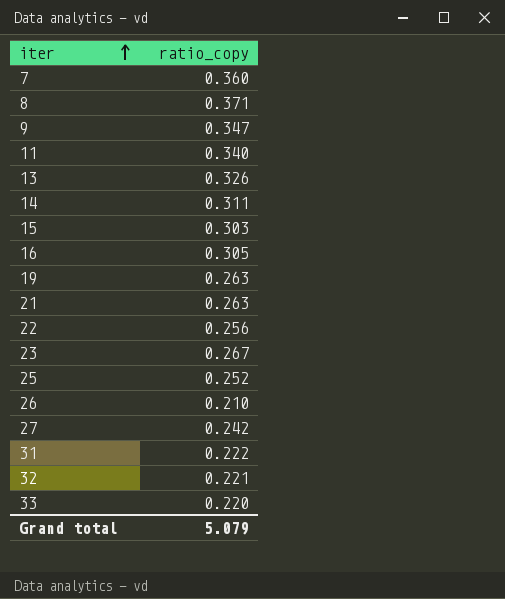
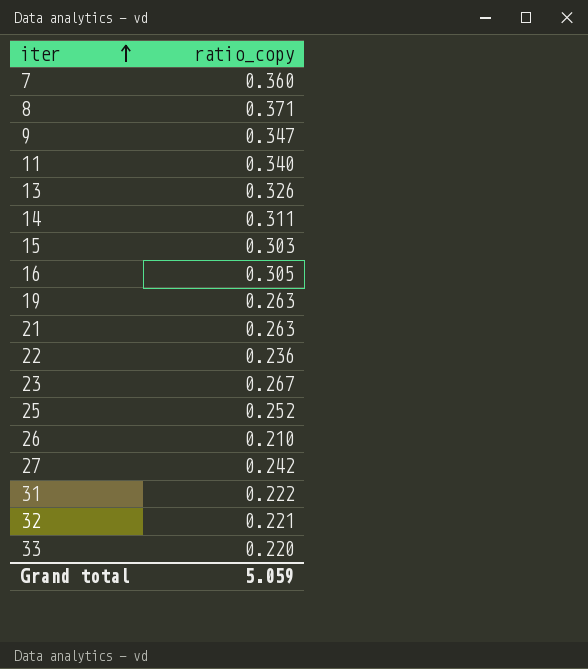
22 | ratio_copy: 0.256 -> 0.236
Grand total | ratio_copy: 5.079 -> 5.059

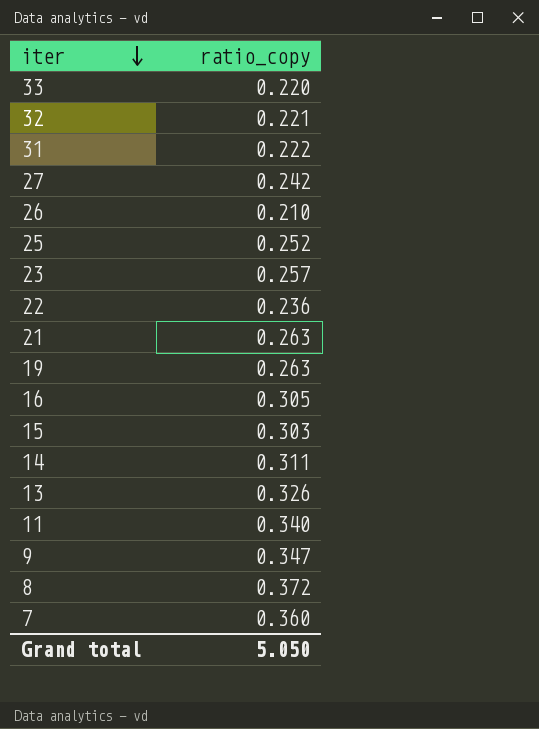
row order: iter ascending -> iter descending
23 | ratio_copy: 0.267 -> 0.257
8 | ratio_copy: 0.371 -> 0.372
Grand total | ratio_copy: 5.059 -> 5.050

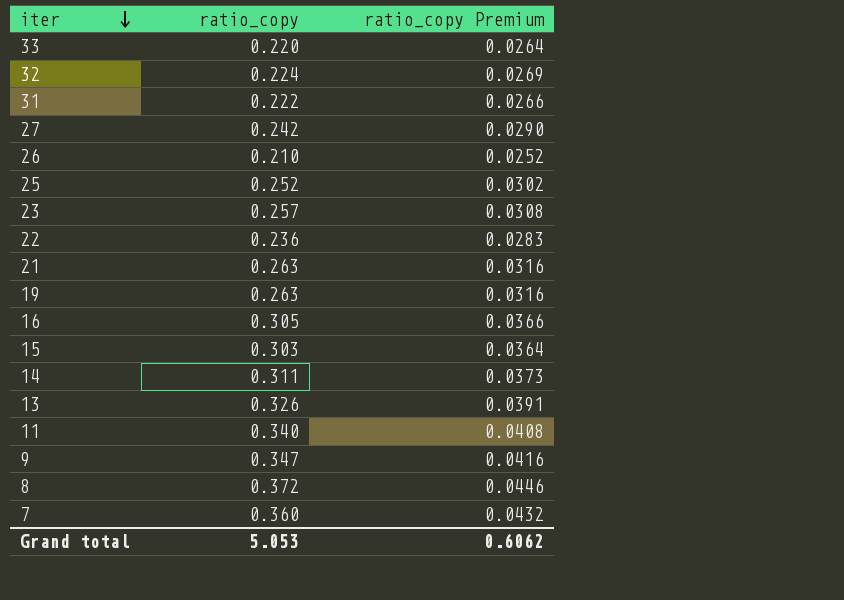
column ratio_copy Premium | formula: none -> [ratio_copy] * 0.12
32 | ratio_copy: 0.221 -> 0.224
Grand total | ratio_copy: 5.050 -> 5.053

